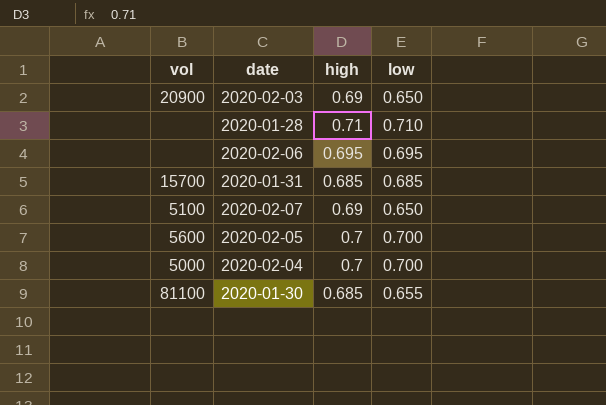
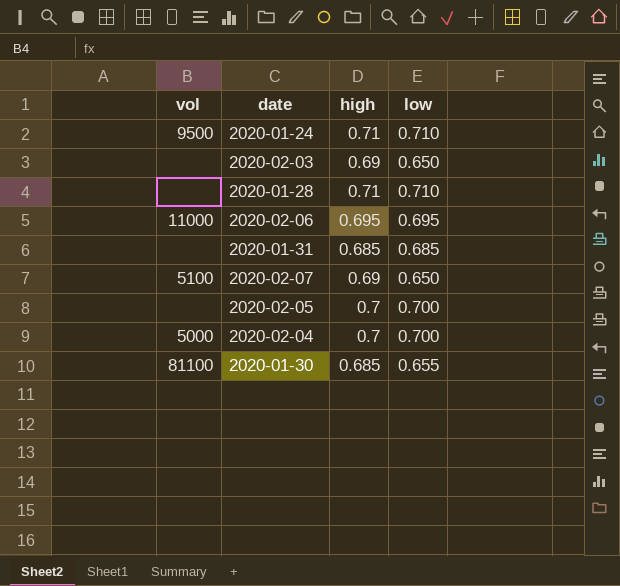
row 2020-01-24: none -> 9500 | 0.71 | 0.710
2020-02-03 | vol: 20900 -> none
2020-02-06 | vol: none -> 11000
2020-01-31 | vol: 15700 -> none
2020-02-05 | vol: 5600 -> none

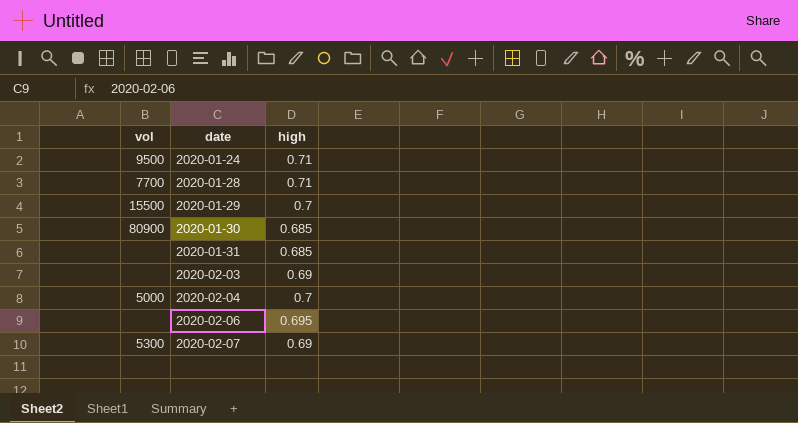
row order: none -> date ascending
column low | position: 4 -> none
row 2020-02-05: none | 0.7 | 0.700 -> none
2020-01-28 | vol: none -> 7700
row 2020-01-29: none -> 15500 | 0.7
2020-01-30 | vol: 81100 -> 80900
2020-02-06 | vol: 11000 -> none
2020-02-07 | vol: 5100 -> 5300

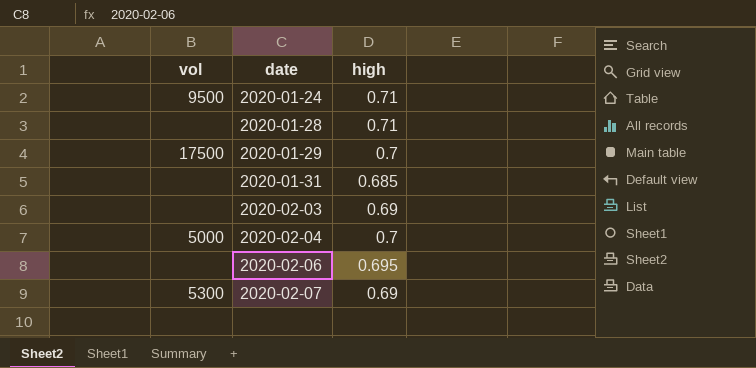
row 2020-01-30: 80900 | 0.685 -> none
2020-01-28 | vol: 7700 -> none
2020-01-29 | vol: 15500 -> 17500

